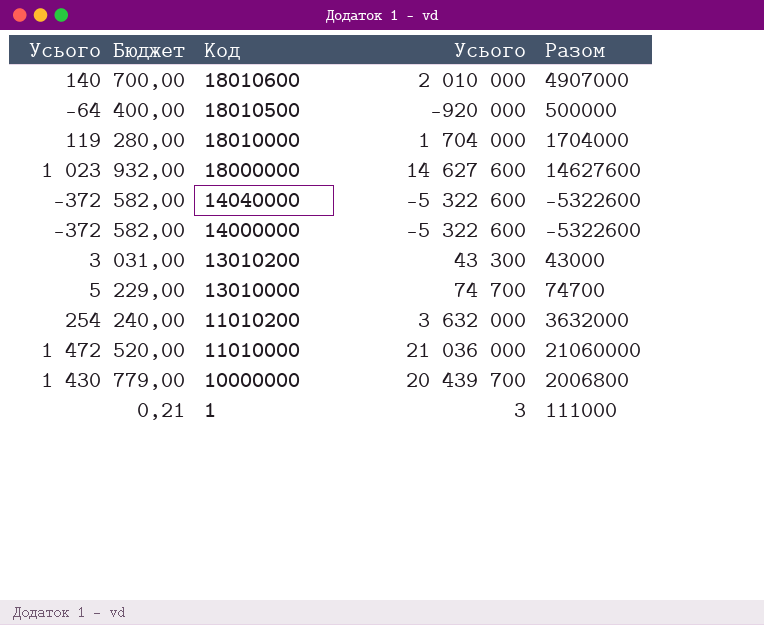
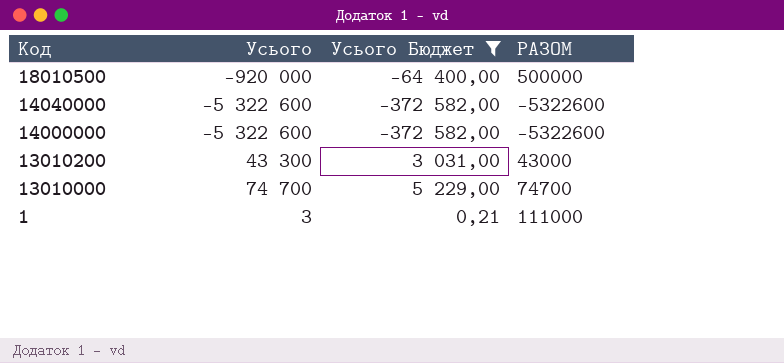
filter: none -> Усього Бюджет <= 5 229,00
column Усього Бюджет | position: 1 -> 3
column name: Разом -> РАЗОМ

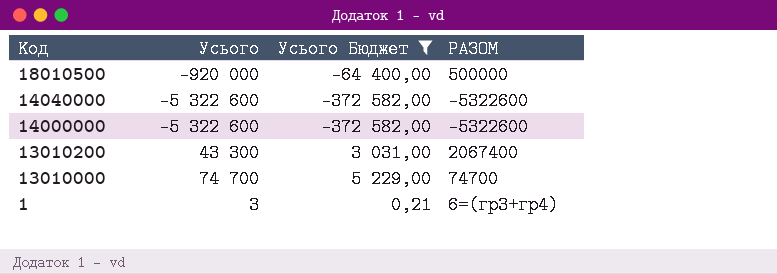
13010200 | РАЗОМ: 43000 -> 2067400
1 | РАЗОМ: 111000 -> 6=(гр3+гр4)

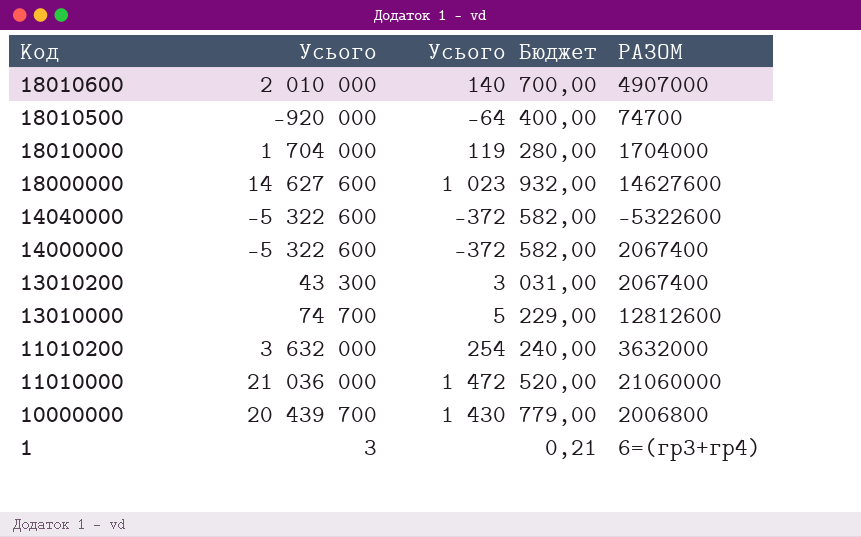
filter: Усього Бюджет <= 5 229,00 -> none
18010500 | РАЗОМ: 500000 -> 74700
14000000 | РАЗОМ: -5322600 -> 2067400
13010000 | РАЗОМ: 74700 -> 12812600

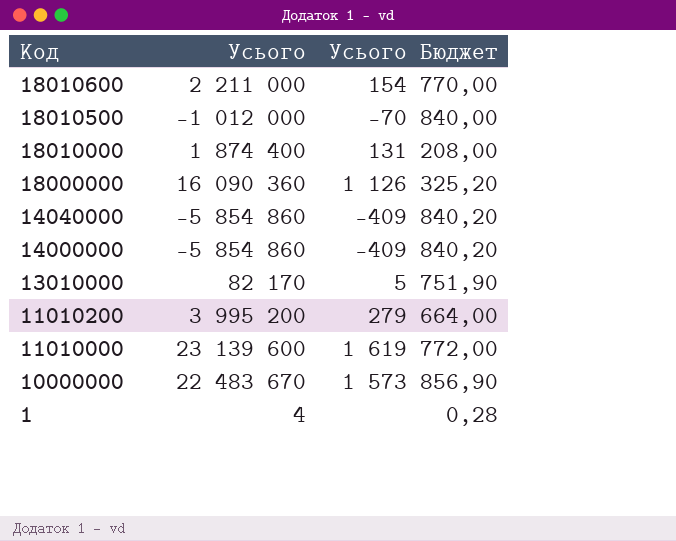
column РАЗОМ | position: 4 -> none
row 13010200: 43 300 | 3 031,00 | 2067400 -> none
18010600 | Усього: 2 010 000 -> 2 211 000
18010600 | Усього Бюджет: 140 700,00 -> 154 770,00
18010500 | Усього: -920 000 -> -1 012 000
18010500 | Усього Бюджет: -64 400,00 -> -70 840,00
18010000 | Усього: 1 704 000 -> 1 874 400
18010000 | Усього Бюджет: 119 280,00 -> 131 208,00
18000000 | Усього: 14 627 600 -> 16 090 360
18000000 | Усього Бюджет: 1 023 932,00 -> 1 126 325,20
14040000 | Усього: -5 322 600 -> -5 854 860
14040000 | Усього Бюджет: -372 582,00 -> -409 840,20
14000000 | Усього: -5 322 600 -> -5 854 860
14000000 | Усього Бюджет: -372 582,00 -> -409 840,20
13010000 | Усього: 74 700 -> 82 170
13010000 | Усього Бюджет: 5 229,00 -> 5 751,90
11010200 | Усього: 3 632 000 -> 3 995 200
11010200 | Усього Бюджет: 254 240,00 -> 279 664,00
11010000 | Усього: 21 036 000 -> 23 139 600
11010000 | Усього Бюджет: 1 472 520,00 -> 1 619 772,00
10000000 | Усього: 20 439 700 -> 22 483 670
10000000 | Усього Бюджет: 1 430 779,00 -> 1 573 856,90
1 | Усього: 3 -> 4
1 | Усього Бюджет: 0,21 -> 0,28

